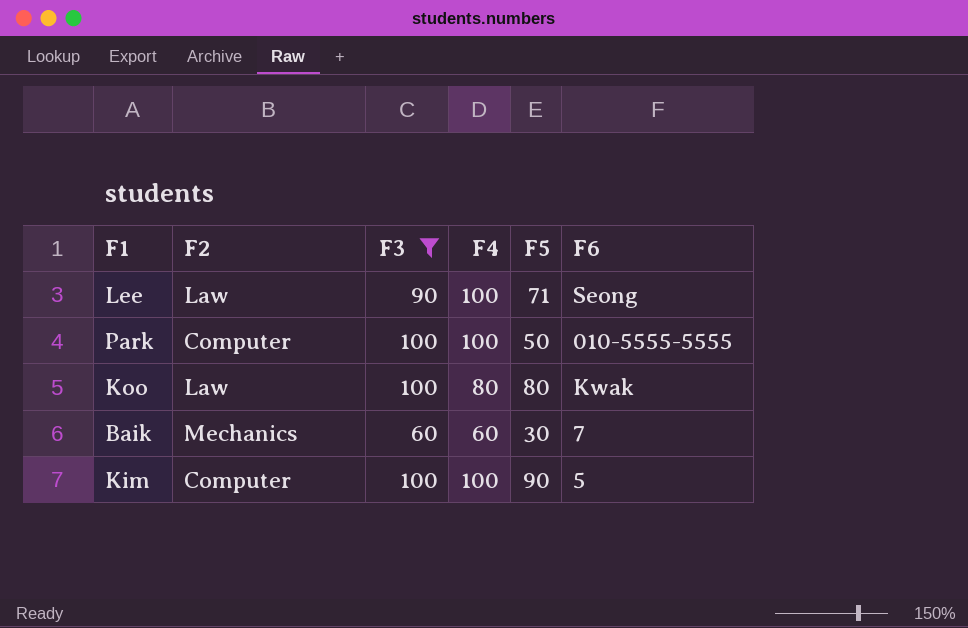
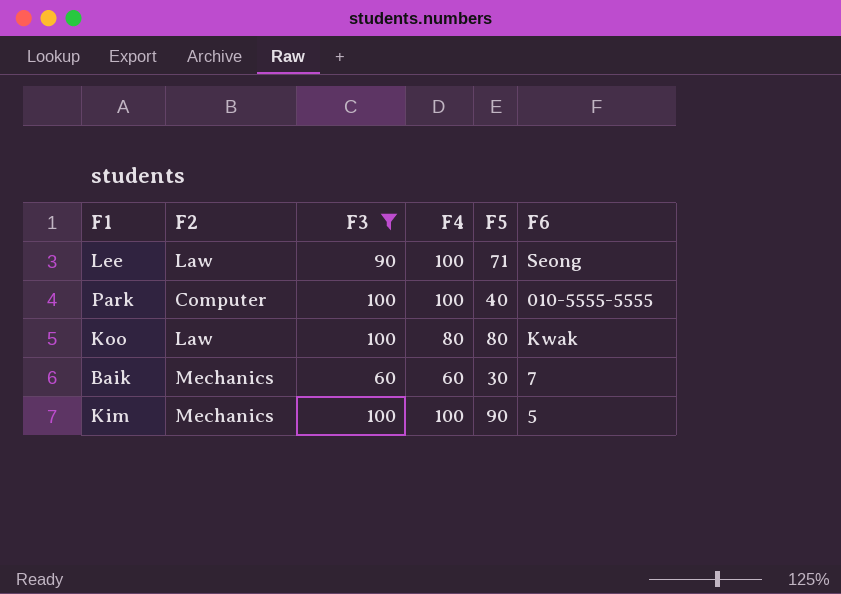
Park | F5: 50 -> 40
Kim | F2: Computer -> Mechanics

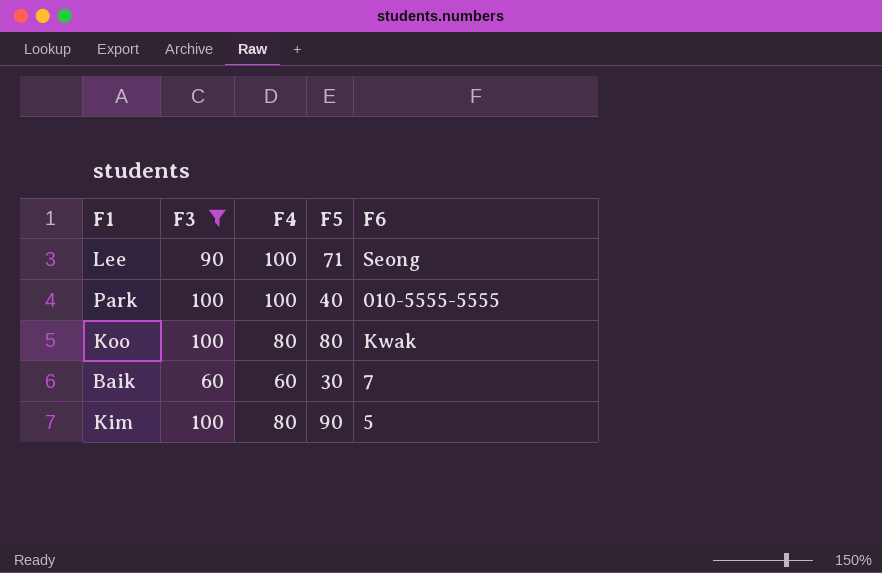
column F2 | position: 2 -> none
Kim | F4: 100 -> 80

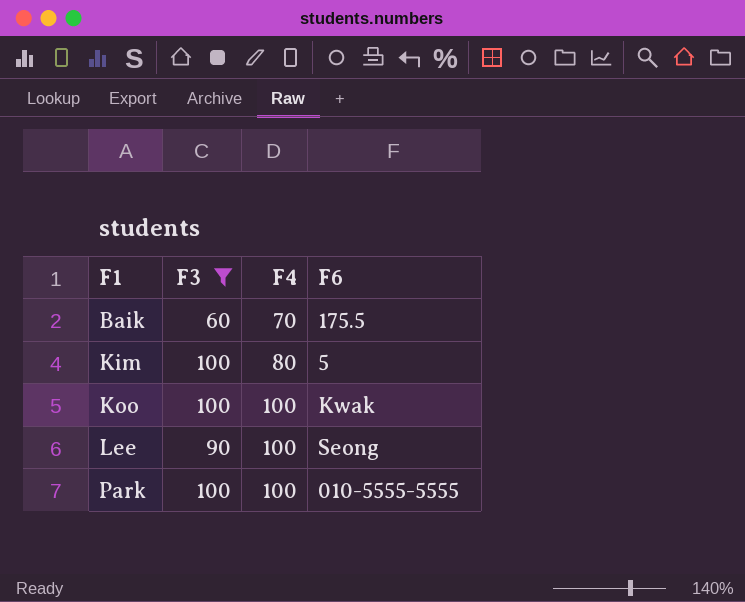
row order: none -> F1 ascending
column F5 | position: 4 -> none
Baik | F4: 60 -> 70
Baik | F6: 7 -> 175.5
Koo | F4: 80 -> 100

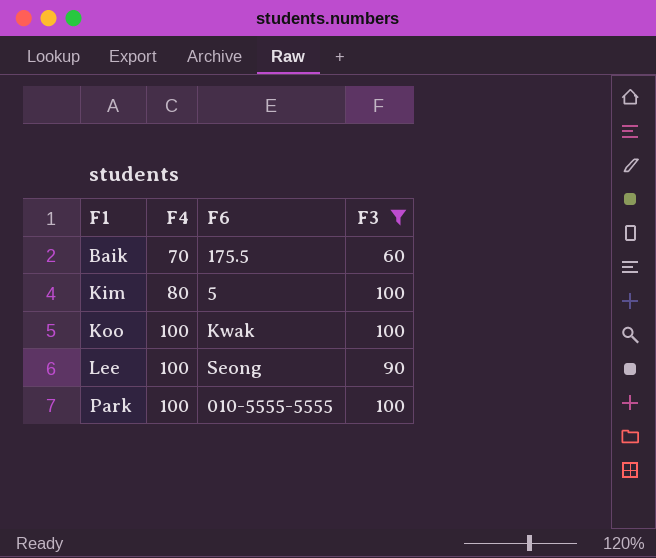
column F3 | position: 2 -> 4

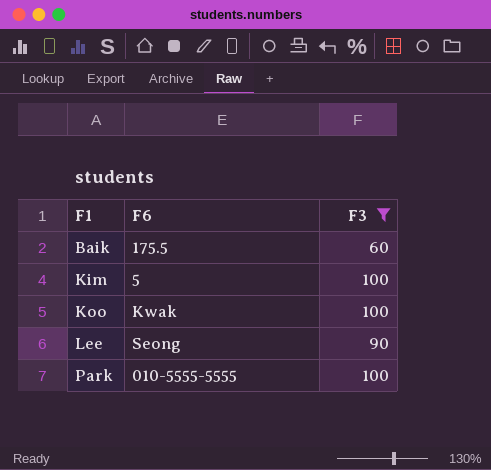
column F4 | position: 2 -> none

